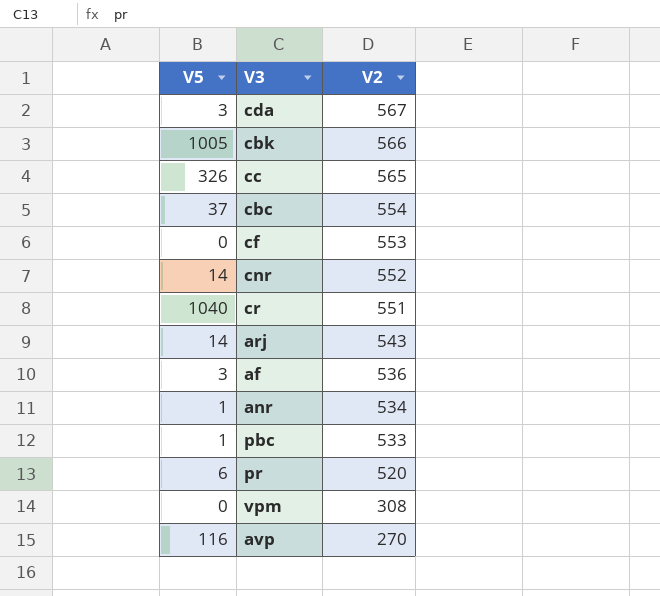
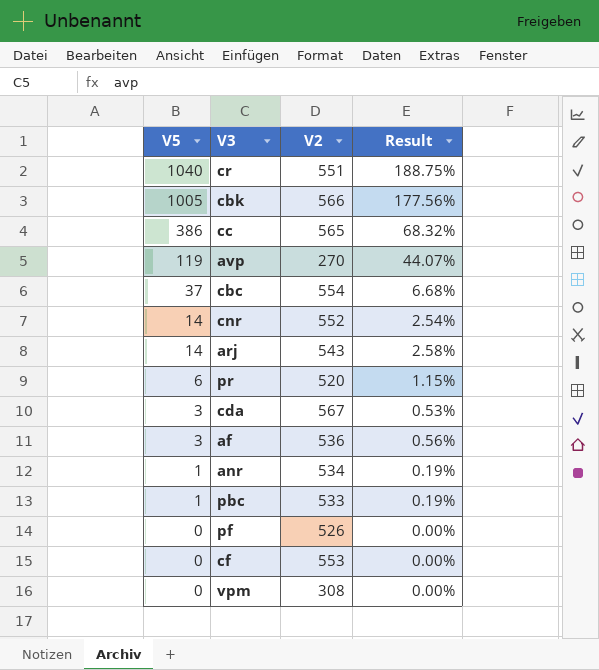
row order: V2 descending -> V5 descending
column Result | formula: none -> [V5] / [V2]
cc | V5: 326 -> 386
avp | V5: 116 -> 119
row pf: none -> 0 | 526 | 0.00%

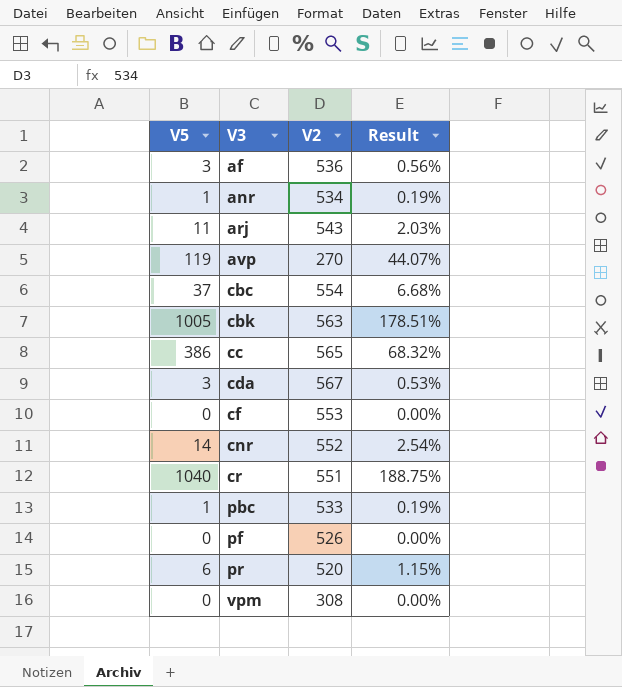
row order: V5 descending -> V3 ascending
arj | V5: 14 -> 11
arj | Result: 2.58% -> 2.03%
cbk | V2: 566 -> 563
cbk | Result: 177.56% -> 178.51%

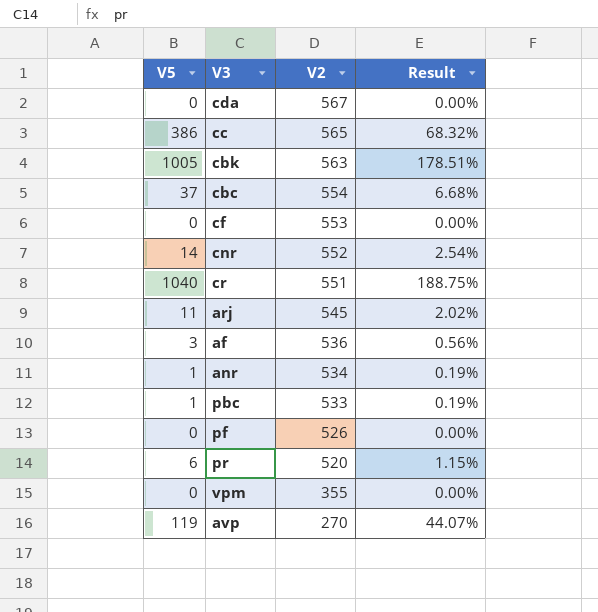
row order: V3 ascending -> V2 descending
cda | V5: 3 -> 0
cda | Result: 0.53% -> 0.00%
arj | V2: 543 -> 545
arj | Result: 2.03% -> 2.02%
vpm | V2: 308 -> 355

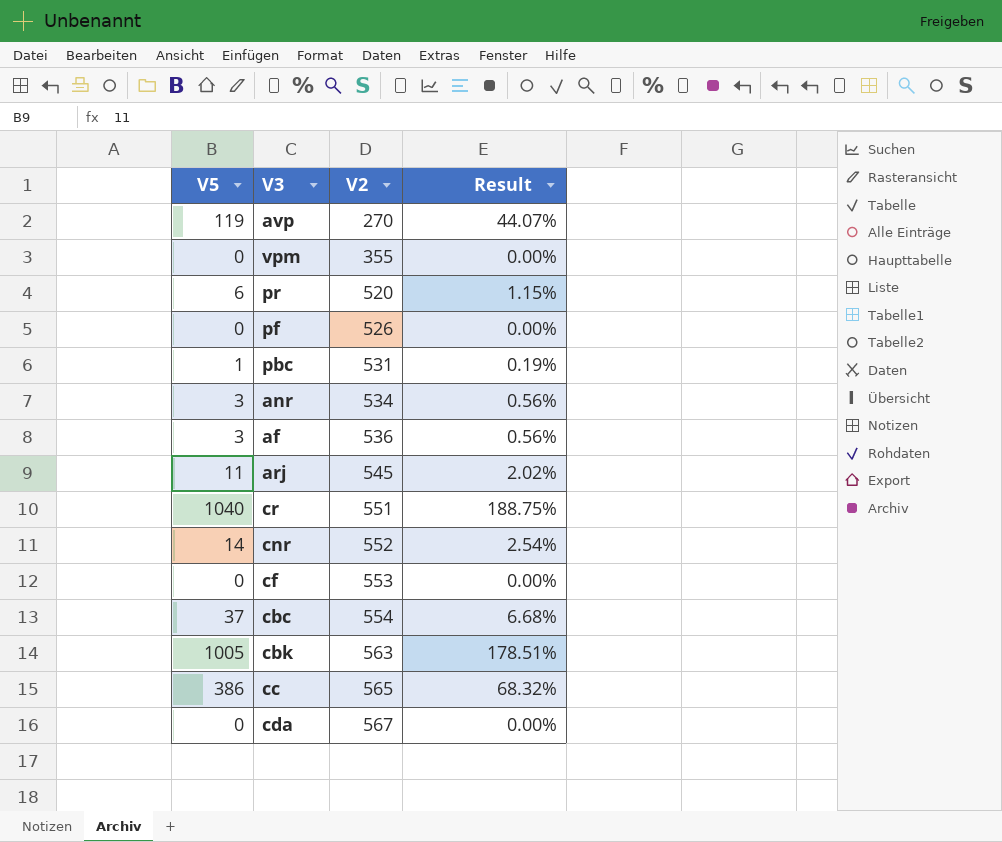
row order: V2 descending -> V2 ascending
pbc | V2: 533 -> 531
anr | V5: 1 -> 3
anr | Result: 0.19% -> 0.56%

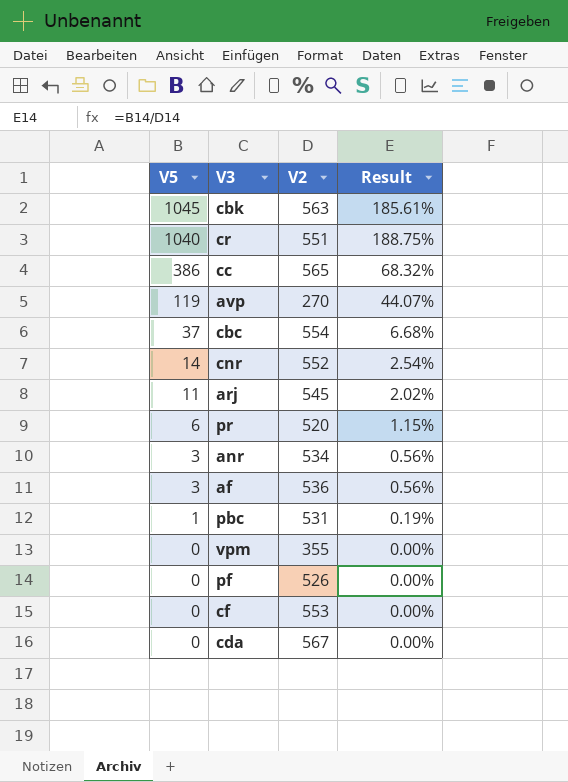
row order: V2 ascending -> V5 descending
cbk | V5: 1005 -> 1045
cbk | Result: 178.51% -> 185.61%

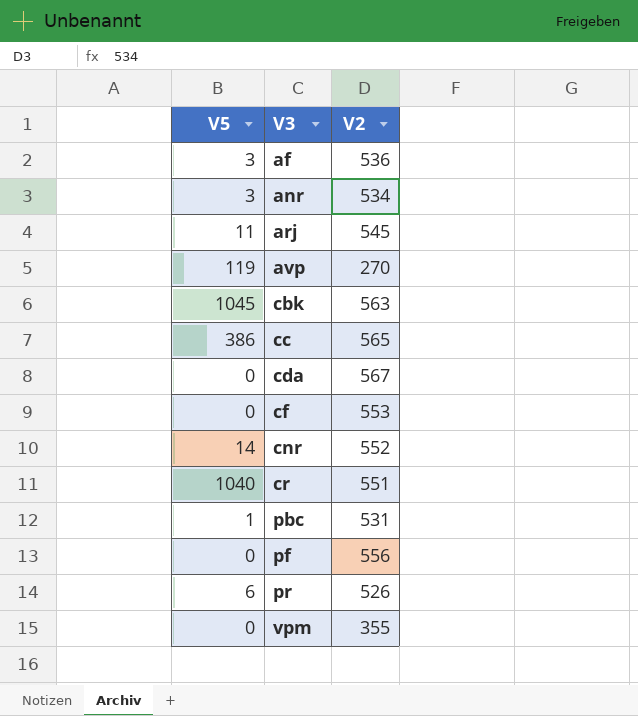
row order: V5 descending -> V3 ascending
column Result | formula: [V5] / [V2] -> none
row cbc: 37 | 554 | 6.68% -> none
pf | V2: 526 -> 556
pr | V2: 520 -> 526

